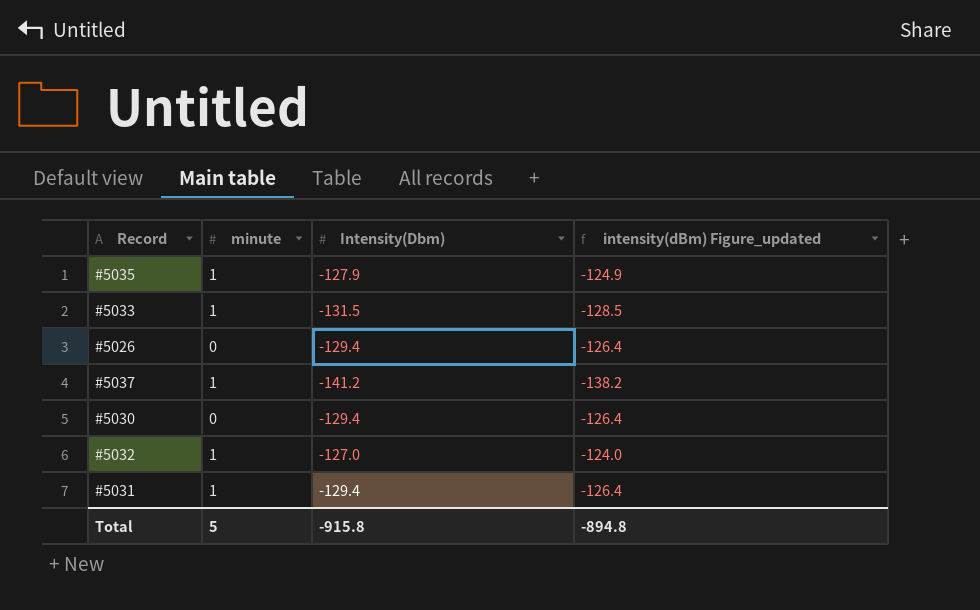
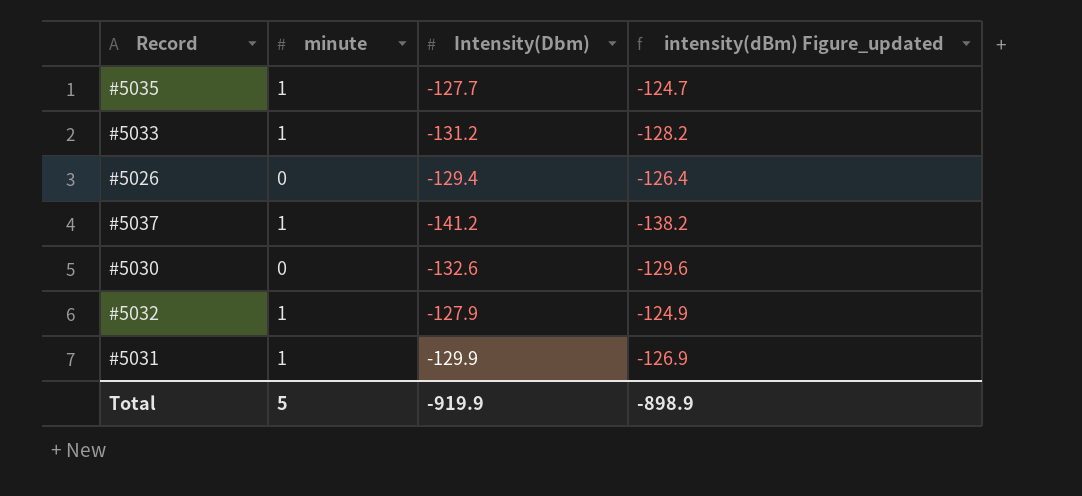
#5035 | Intensity(Dbm): -127.9 -> -127.7
#5035 | intensity(dBm) Figure_updated: -124.9 -> -124.7
#5033 | Intensity(Dbm): -131.5 -> -131.2
#5033 | intensity(dBm) Figure_updated: -128.5 -> -128.2
#5030 | Intensity(Dbm): -129.4 -> -132.6
#5030 | intensity(dBm) Figure_updated: -126.4 -> -129.6
#5032 | Intensity(Dbm): -127.0 -> -127.9
#5032 | intensity(dBm) Figure_updated: -124.0 -> -124.9
#5031 | Intensity(Dbm): -129.4 -> -129.9
#5031 | intensity(dBm) Figure_updated: -126.4 -> -126.9
Total | Intensity(Dbm): -915.8 -> -919.9
Total | intensity(dBm) Figure_updated: -894.8 -> -898.9

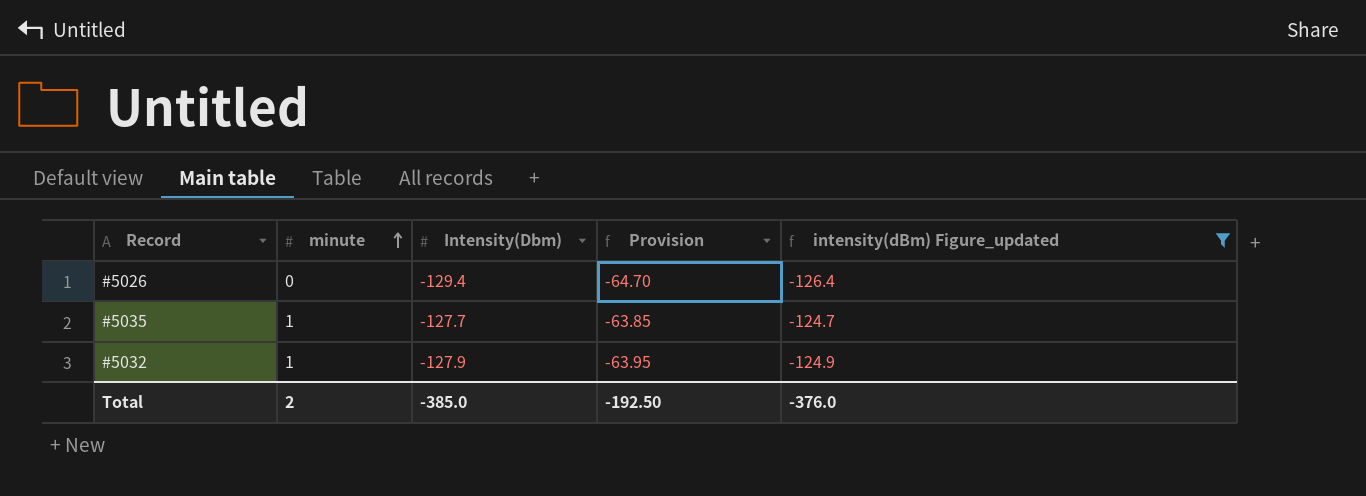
filter: none -> intensity(dBm) Figure_updated >= -126.4
row order: none -> minute ascending
column Provision | formula: none -> [Intensity(Dbm)] * 0.5
Total | minute: 5 -> 2
Total | Intensity(Dbm): -919.9 -> -385.0
Total | intensity(dBm) Figure_updated: -898.9 -> -376.0

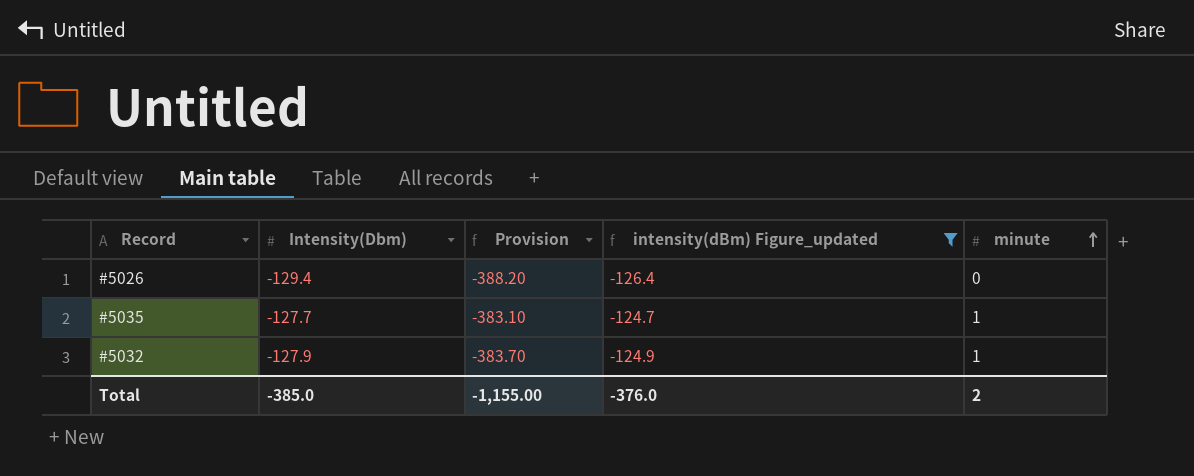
column Provision | formula: [Intensity(Dbm)] * 0.5 -> [Intensity(Dbm)] * 3
column minute | position: 2 -> 5
Total | Provision: -192.50 -> -1,155.00

